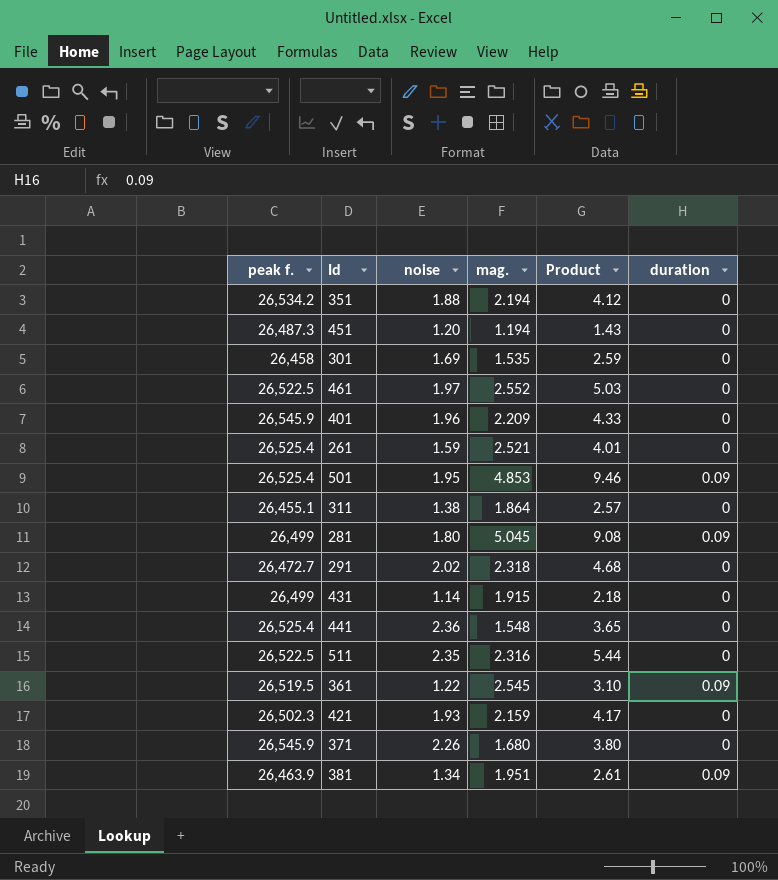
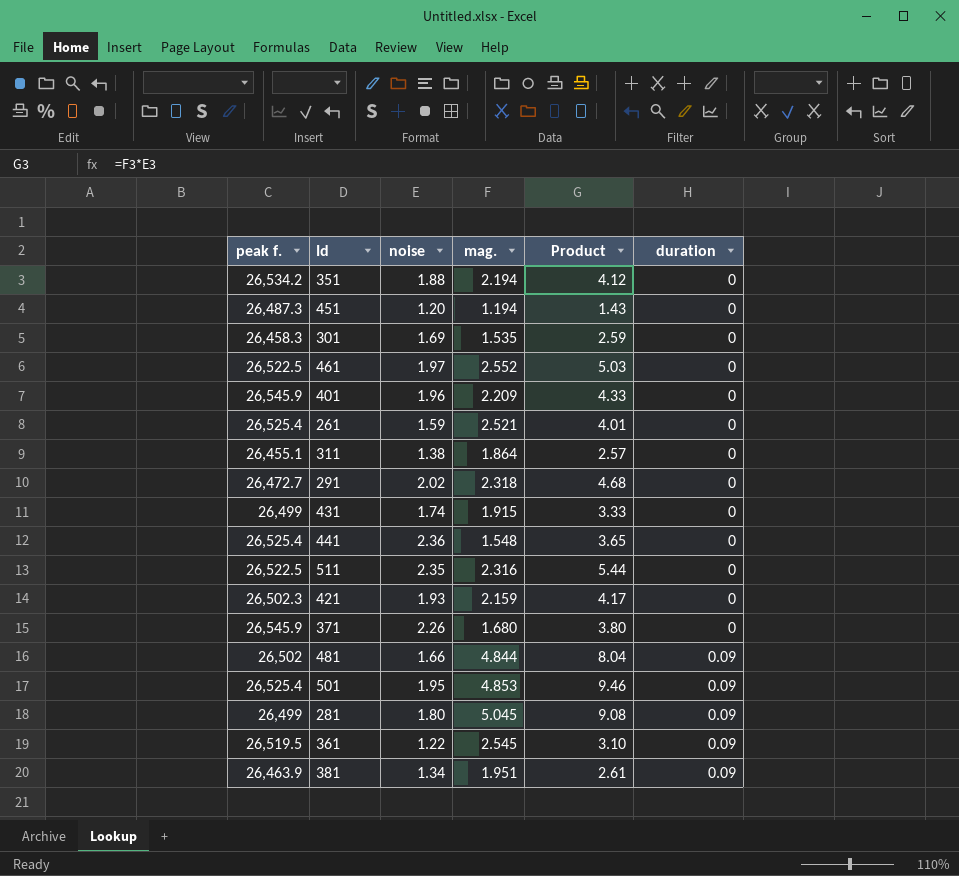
row order: none -> duration ascending
301 | peak f.: 26,458 -> 26,458.3
431 | noise: 1.14 -> 1.74
431 | Product: 2.18 -> 3.33
row 481: none -> 26,502 | 1.66 | 4.844 | 8.04 | 0.09

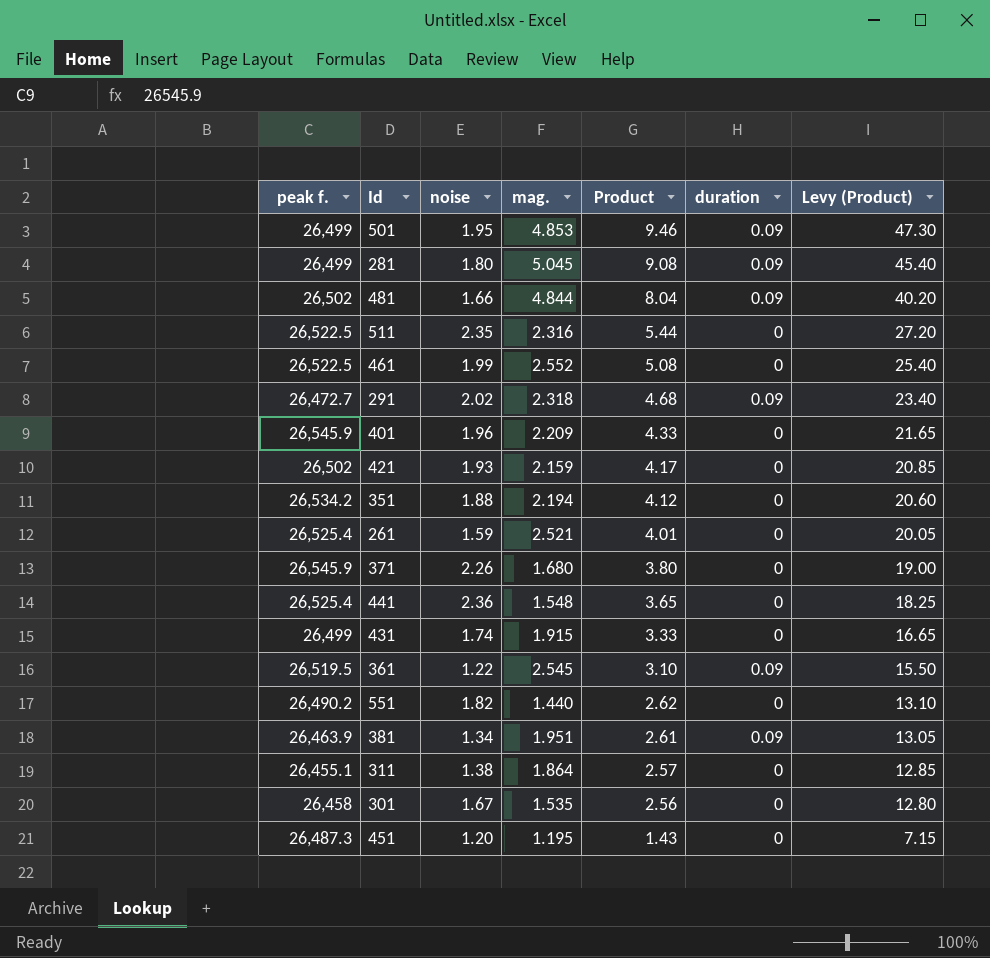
row order: duration ascending -> Product descending
column Levy (Product) | formula: none -> [Product] * 5
501 | peak f.: 26,525.4 -> 26,499
461 | noise: 1.97 -> 1.99
461 | Product: 5.03 -> 5.08
291 | duration: 0 -> 0.09
421 | peak f.: 26,502.3 -> 26,502
row 551: none -> 26,490.2 | 1.82 | 1.440 | 2.62 | 0 | 13.10
301 | peak f.: 26,458.3 -> 26,458
301 | noise: 1.69 -> 1.67
301 | Product: 2.59 -> 2.56
451 | mag.: 1.194 -> 1.195

